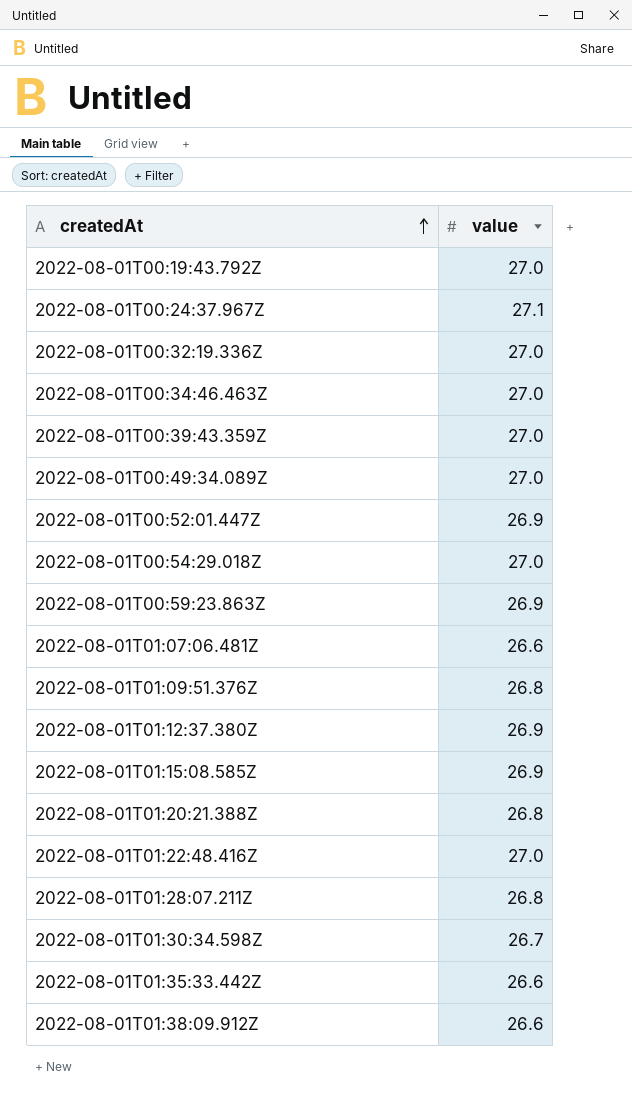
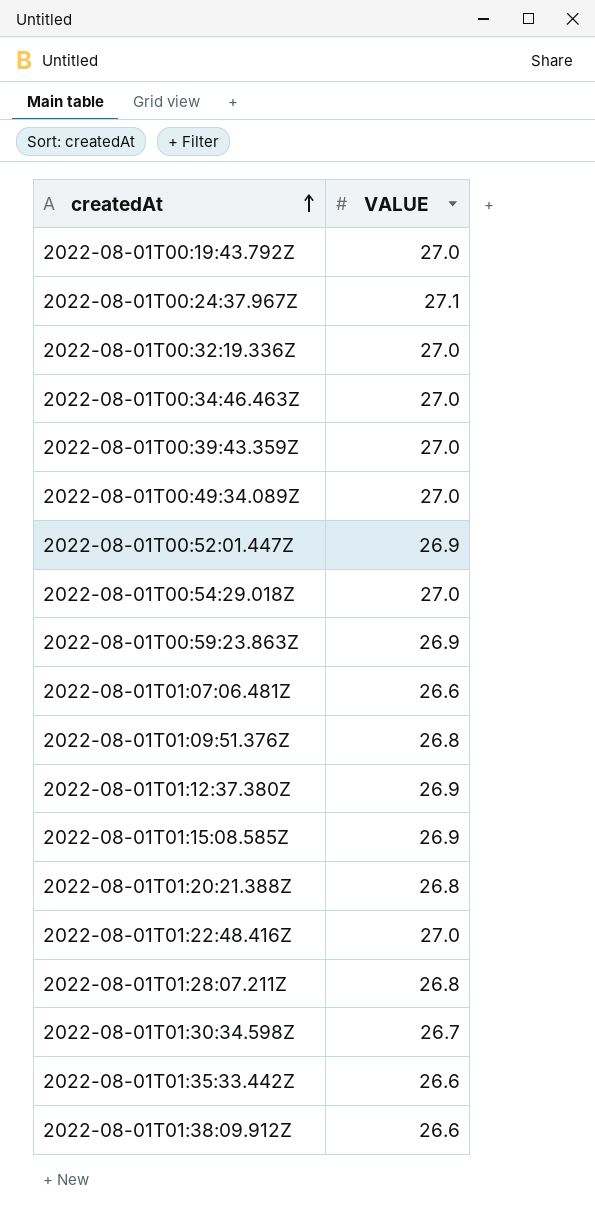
column name: value -> VALUE

